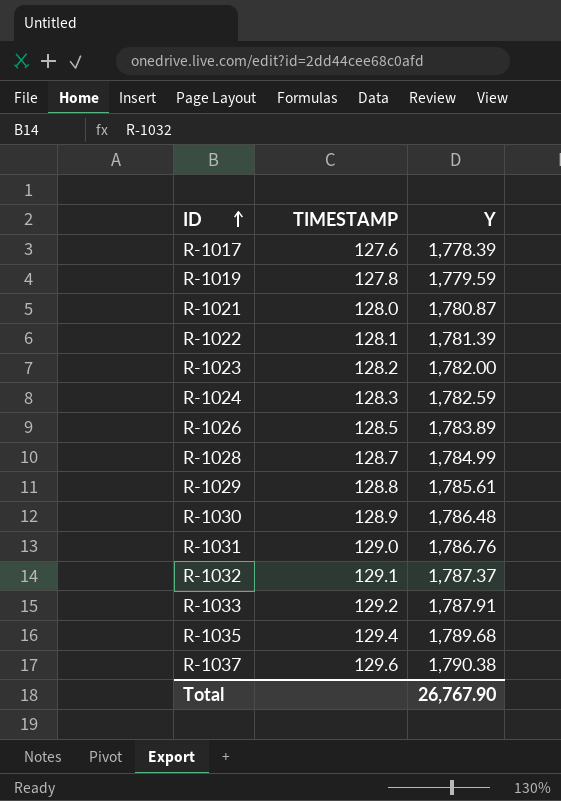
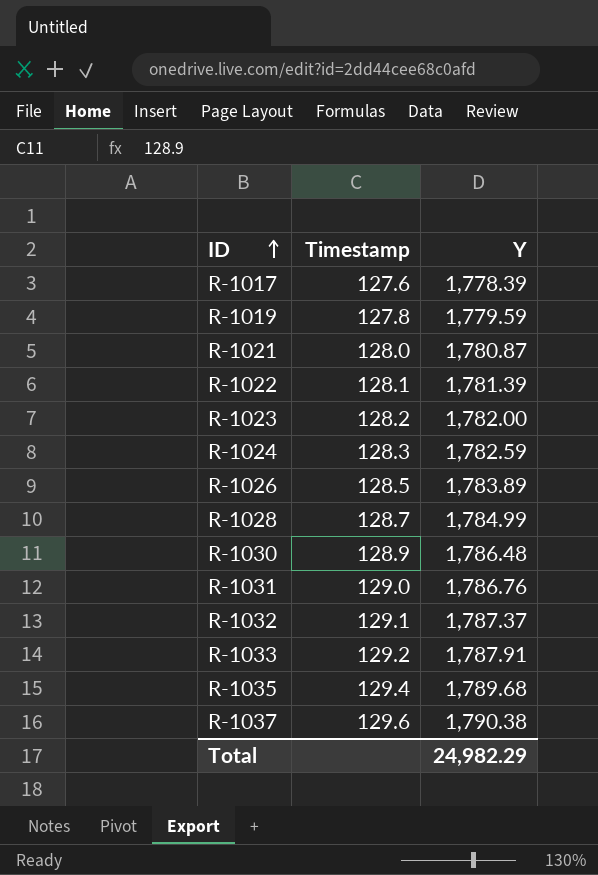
column name: TIMESTAMP -> Timestamp
row R-1029: 128.8 | 1,785.61 -> none
Total | Y: 26,767.90 -> 24,982.29

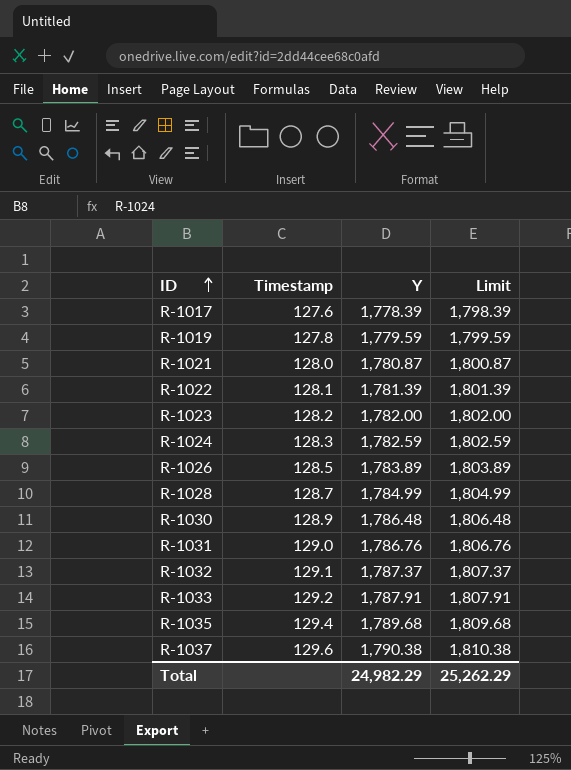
column Limit | formula: none -> [Y] + 20

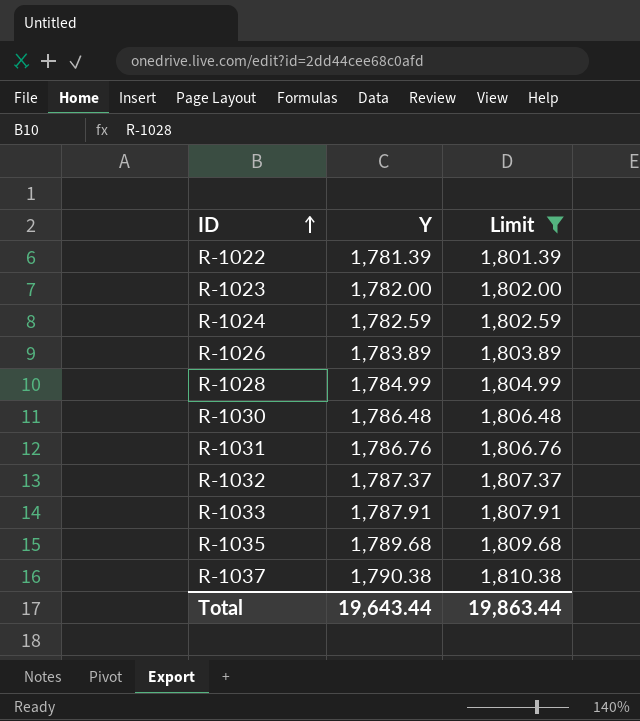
filter: none -> Limit >= 1,801.39
column Timestamp | position: 2 -> none
Total | Y: 24,982.29 -> 19,643.44
Total | Limit: 25,262.29 -> 19,863.44

